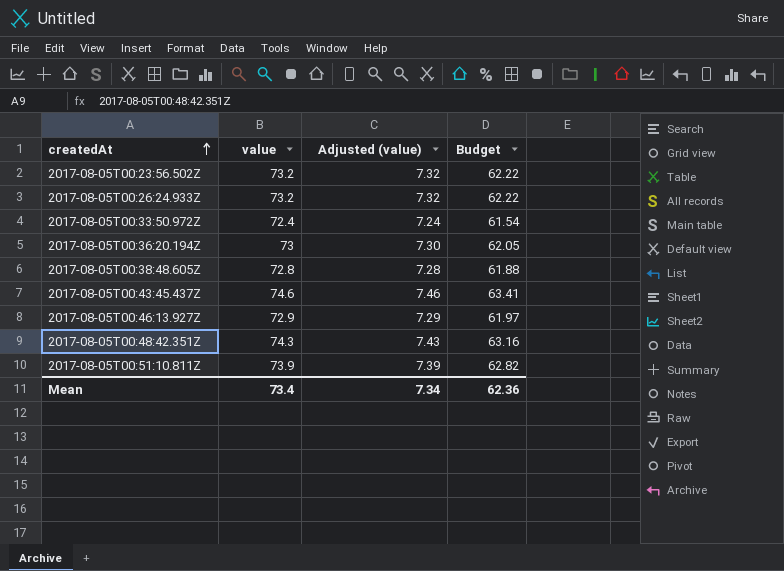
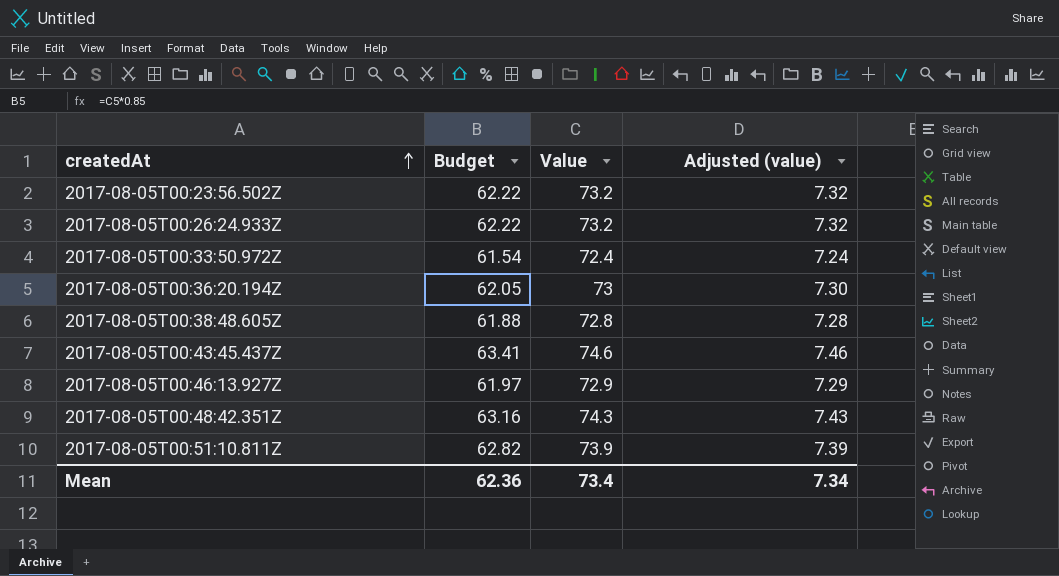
column Budget | position: 4 -> 2
column name: value -> Value

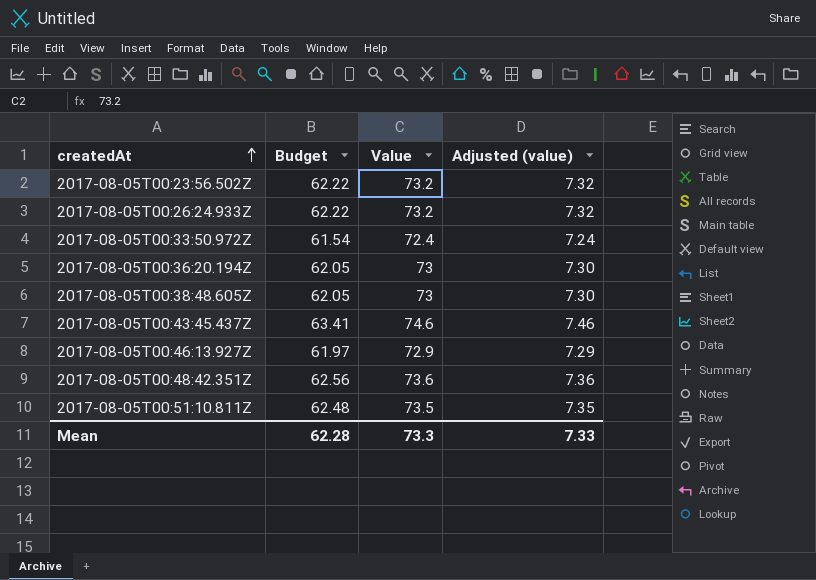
2017-08-05T00:38:48.605Z | Budget: 61.88 -> 62.05
2017-08-05T00:38:48.605Z | Value: 72.8 -> 73
2017-08-05T00:38:48.605Z | Adjusted (value): 7.28 -> 7.30
2017-08-05T00:48:42.351Z | Budget: 63.16 -> 62.56
2017-08-05T00:48:42.351Z | Value: 74.3 -> 73.6
2017-08-05T00:48:42.351Z | Adjusted (value): 7.43 -> 7.36
2017-08-05T00:51:10.811Z | Budget: 62.82 -> 62.48
2017-08-05T00:51:10.811Z | Value: 73.9 -> 73.5
2017-08-05T00:51:10.811Z | Adjusted (value): 7.39 -> 7.35
Mean | Budget: 62.36 -> 62.28
Mean | Value: 73.4 -> 73.3
Mean | Adjusted (value): 7.34 -> 7.33

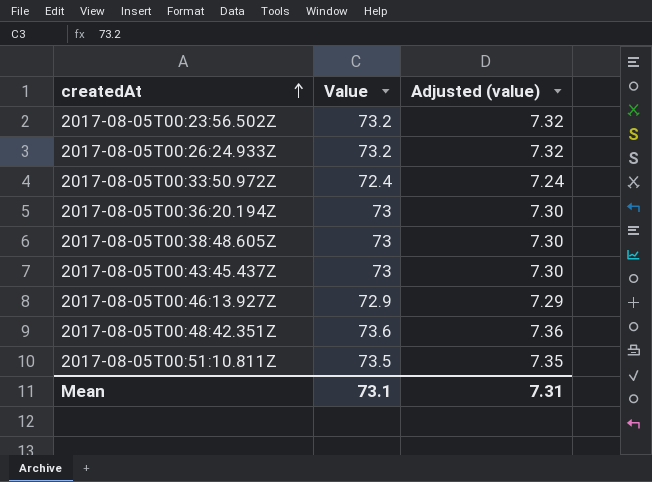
column Budget | formula: [Value] * 0.85 -> none
2017-08-05T00:43:45.437Z | Value: 74.6 -> 73
2017-08-05T00:43:45.437Z | Adjusted (value): 7.46 -> 7.30
Mean | Value: 73.3 -> 73.1
Mean | Adjusted (value): 7.33 -> 7.31

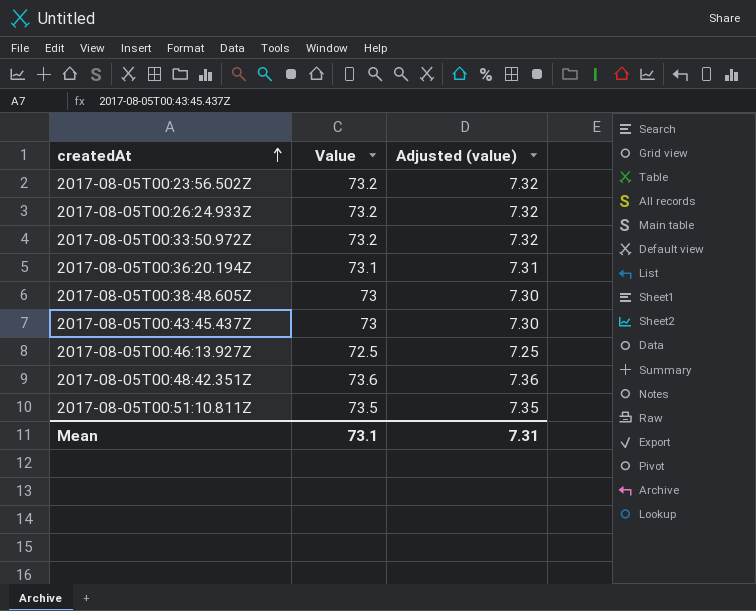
2017-08-05T00:33:50.972Z | Value: 72.4 -> 73.2
2017-08-05T00:33:50.972Z | Adjusted (value): 7.24 -> 7.32
2017-08-05T00:36:20.194Z | Value: 73 -> 73.1
2017-08-05T00:36:20.194Z | Adjusted (value): 7.30 -> 7.31
2017-08-05T00:46:13.927Z | Value: 72.9 -> 72.5
2017-08-05T00:46:13.927Z | Adjusted (value): 7.29 -> 7.25

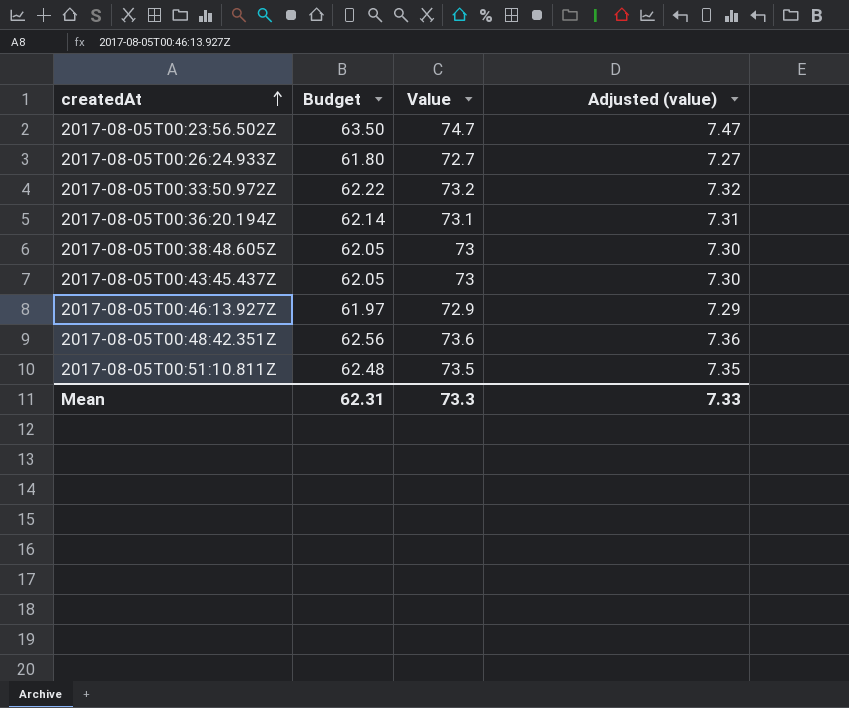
column Budget | formula: none -> [Value] * 0.85
2017-08-05T00:23:56.502Z | Value: 73.2 -> 74.7
2017-08-05T00:23:56.502Z | Adjusted (value): 7.32 -> 7.47
2017-08-05T00:26:24.933Z | Value: 73.2 -> 72.7
2017-08-05T00:26:24.933Z | Adjusted (value): 7.32 -> 7.27
2017-08-05T00:46:13.927Z | Value: 72.5 -> 72.9
2017-08-05T00:46:13.927Z | Adjusted (value): 7.25 -> 7.29
Mean | Value: 73.1 -> 73.3
Mean | Adjusted (value): 7.31 -> 7.33

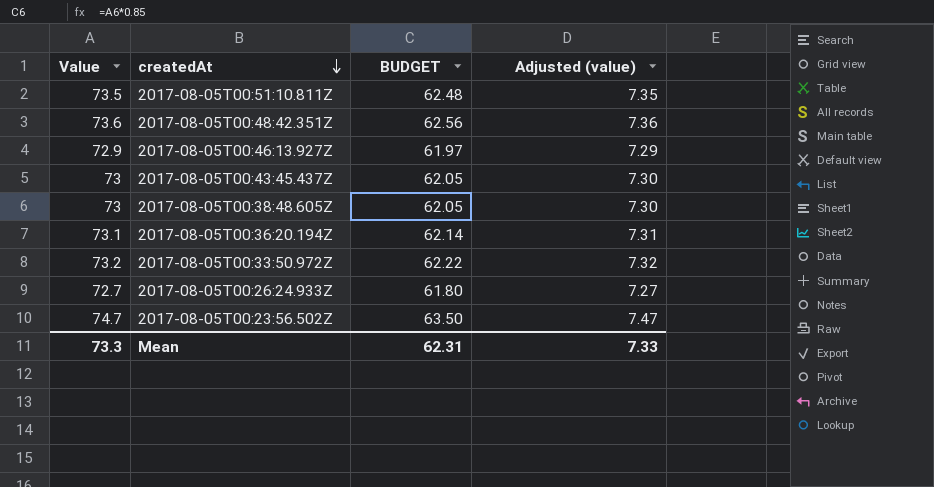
row order: createdAt ascending -> createdAt descending
column Value | position: 3 -> 1
column name: Budget -> BUDGET

